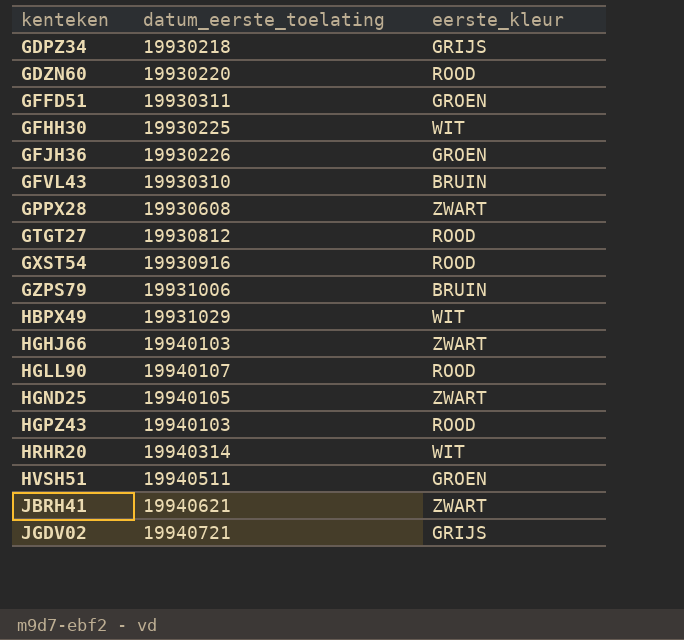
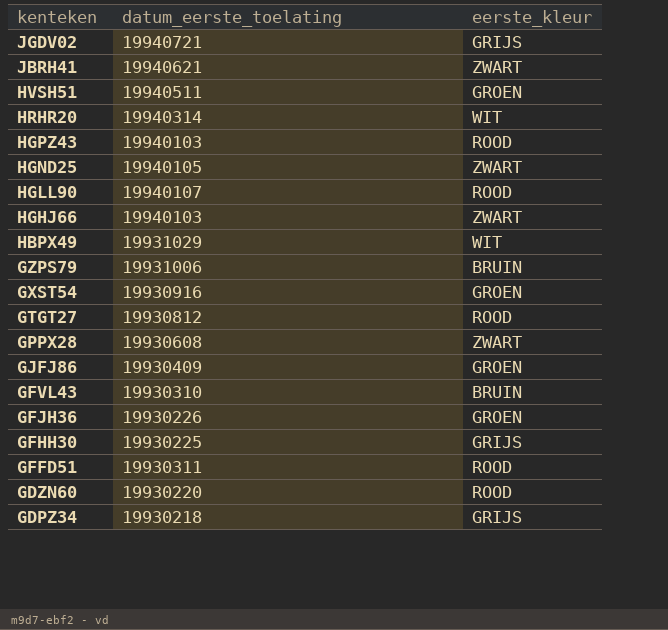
row order: kenteken ascending -> kenteken descending
GXST54 | eerste_kleur: ROOD -> GROEN
row GJFJ86: none -> 19930409 | GROEN
GFHH30 | eerste_kleur: WIT -> GRIJS
GFFD51 | eerste_kleur: GROEN -> ROOD

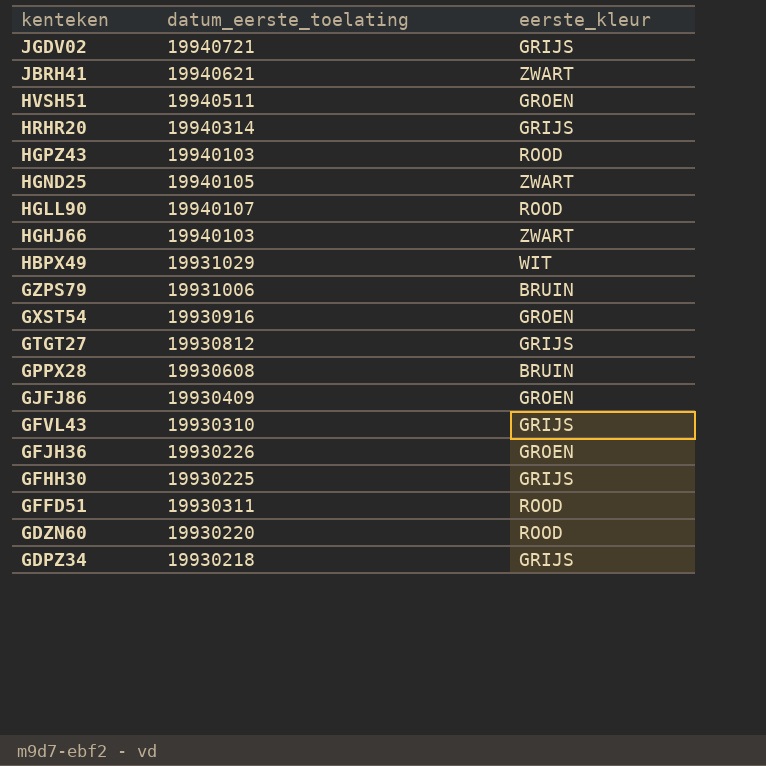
HRHR20 | eerste_kleur: WIT -> GRIJS
GTGT27 | eerste_kleur: ROOD -> GRIJS
GPPX28 | eerste_kleur: ZWART -> BRUIN
GFVL43 | eerste_kleur: BRUIN -> GRIJS

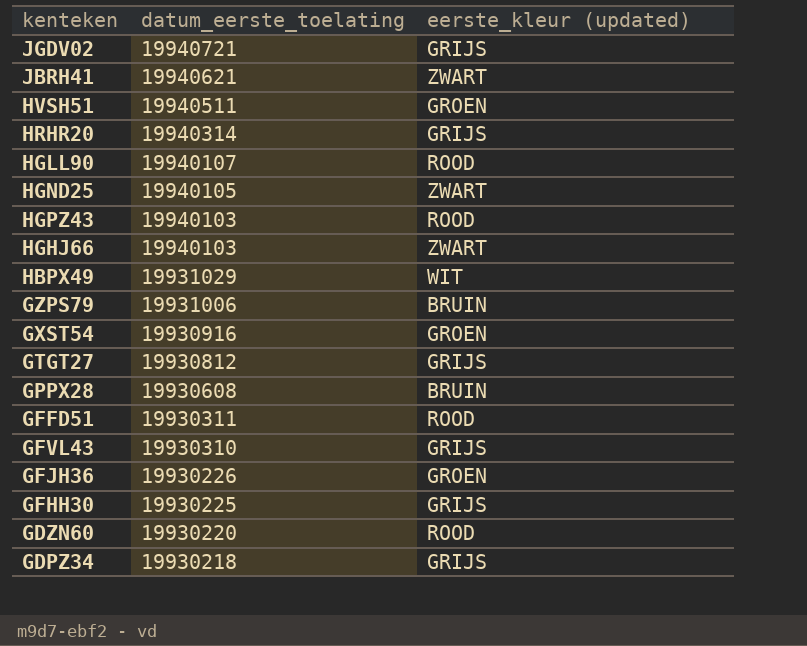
row order: kenteken descending -> datum_eerste_toelating descending
column name: eerste_kleur -> eerste_kleur (updated)
row GJFJ86: 19930409 | GROEN -> none

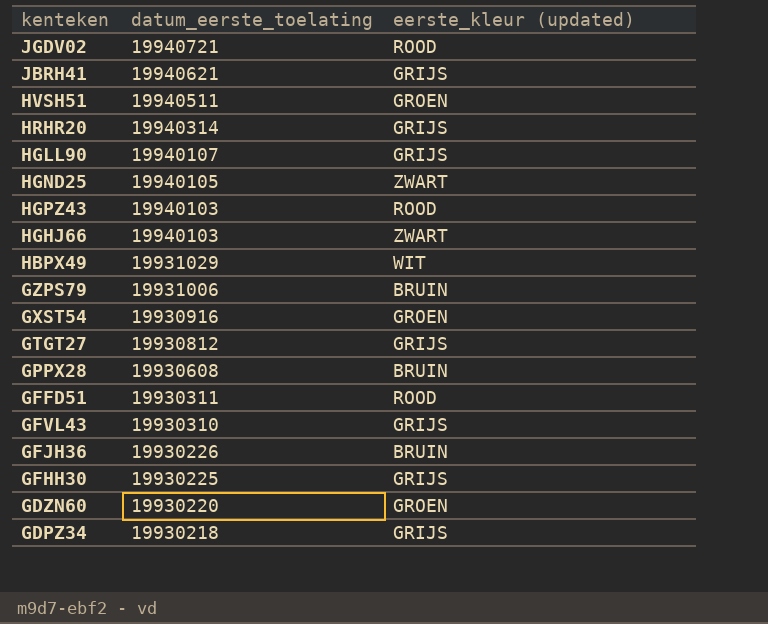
JGDV02 | eerste_kleur (updated): GRIJS -> ROOD
JBRH41 | eerste_kleur (updated): ZWART -> GRIJS
HGLL90 | eerste_kleur (updated): ROOD -> GRIJS
GFJH36 | eerste_kleur (updated): GROEN -> BRUIN
GDZN60 | eerste_kleur (updated): ROOD -> GROEN

